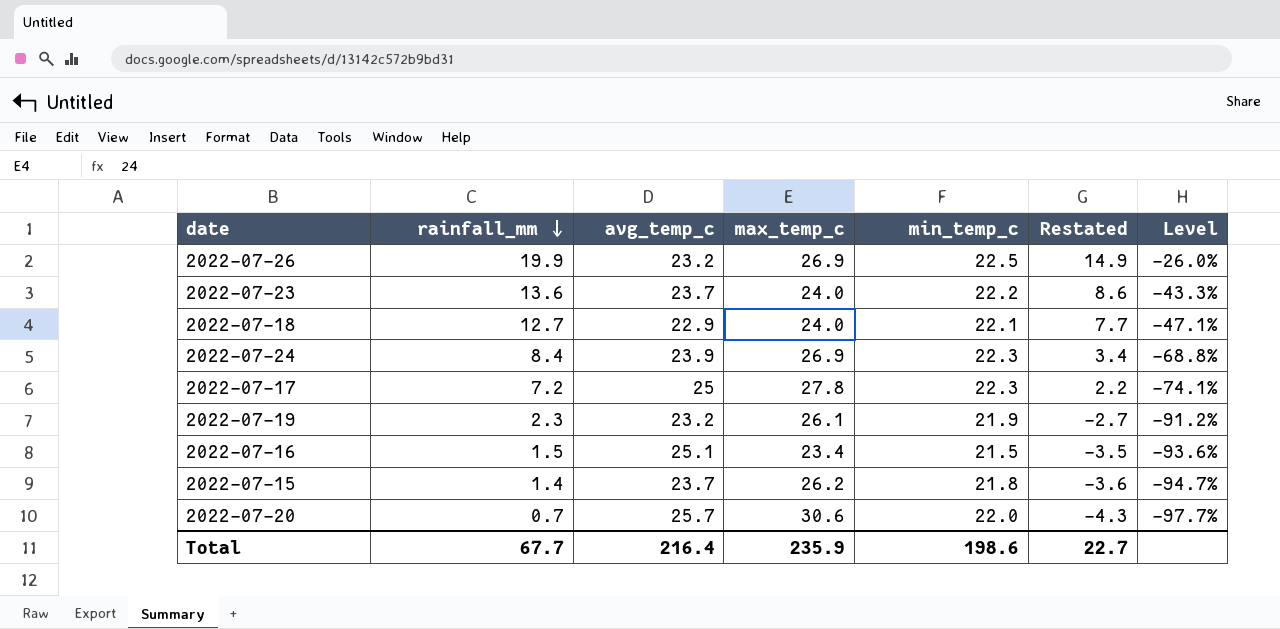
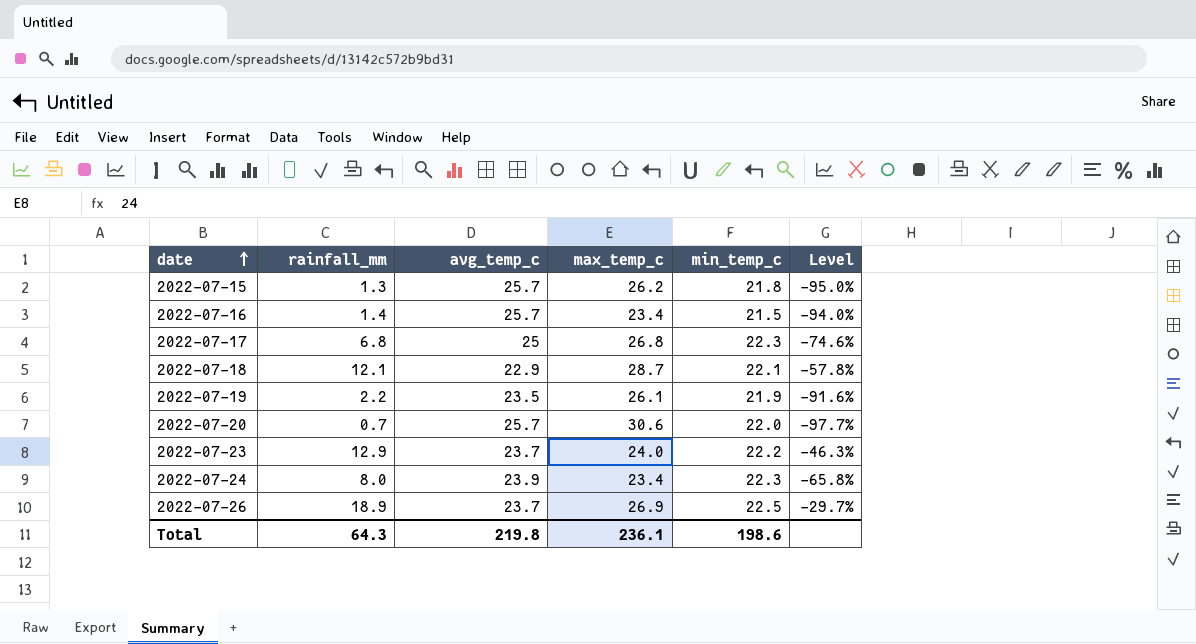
row order: rainfall_mm descending -> date ascending
column Restated | formula: [rainfall_mm] - 5 -> none
2022-07-15 | rainfall_mm: 1.4 -> 1.3
2022-07-15 | avg_temp_c: 23.7 -> 25.7
2022-07-15 | Level: -94.7% -> -95.0%
2022-07-16 | rainfall_mm: 1.5 -> 1.4
2022-07-16 | avg_temp_c: 25.1 -> 25.7
2022-07-16 | Level: -93.6% -> -94.0%
2022-07-17 | rainfall_mm: 7.2 -> 6.8
2022-07-17 | max_temp_c: 27.8 -> 26.8
2022-07-17 | Level: -74.1% -> -74.6%
2022-07-18 | rainfall_mm: 12.7 -> 12.1
2022-07-18 | max_temp_c: 24.0 -> 28.7
2022-07-18 | Level: -47.1% -> -57.8%
2022-07-19 | rainfall_mm: 2.3 -> 2.2
2022-07-19 | avg_temp_c: 23.2 -> 23.5
2022-07-19 | Level: -91.2% -> -91.6%
2022-07-23 | rainfall_mm: 13.6 -> 12.9
2022-07-23 | Level: -43.3% -> -46.3%
2022-07-24 | rainfall_mm: 8.4 -> 8.0
2022-07-24 | max_temp_c: 26.9 -> 23.4
2022-07-24 | Level: -68.8% -> -65.8%
2022-07-26 | rainfall_mm: 19.9 -> 18.9
2022-07-26 | avg_temp_c: 23.2 -> 23.7
2022-07-26 | Level: -26.0% -> -29.7%
Total | rainfall_mm: 67.7 -> 64.3
Total | avg_temp_c: 216.4 -> 219.8
Total | max_temp_c: 235.9 -> 236.1

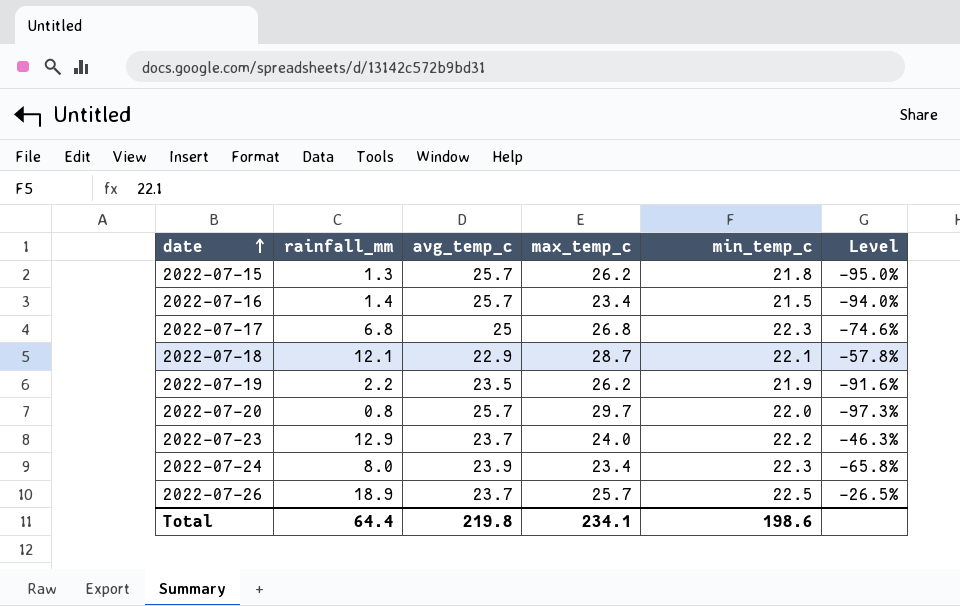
2022-07-19 | max_temp_c: 26.1 -> 26.2
2022-07-20 | rainfall_mm: 0.7 -> 0.8
2022-07-20 | max_temp_c: 30.6 -> 29.7
2022-07-20 | Level: -97.7% -> -97.3%
2022-07-26 | max_temp_c: 26.9 -> 25.7
2022-07-26 | Level: -29.7% -> -26.5%
Total | rainfall_mm: 64.3 -> 64.4
Total | max_temp_c: 236.1 -> 234.1

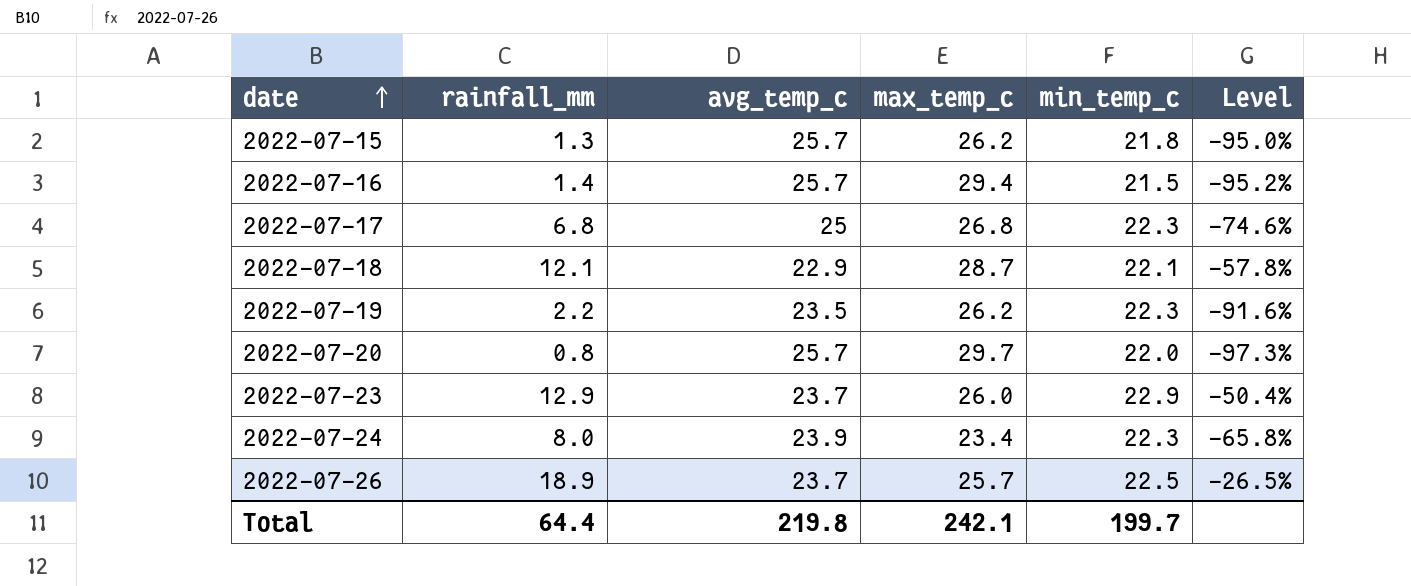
2022-07-16 | max_temp_c: 23.4 -> 29.4
2022-07-16 | Level: -94.0% -> -95.2%
2022-07-19 | min_temp_c: 21.9 -> 22.3
2022-07-23 | max_temp_c: 24.0 -> 26.0
2022-07-23 | min_temp_c: 22.2 -> 22.9
2022-07-23 | Level: -46.3% -> -50.4%
Total | max_temp_c: 234.1 -> 242.1
Total | min_temp_c: 198.6 -> 199.7

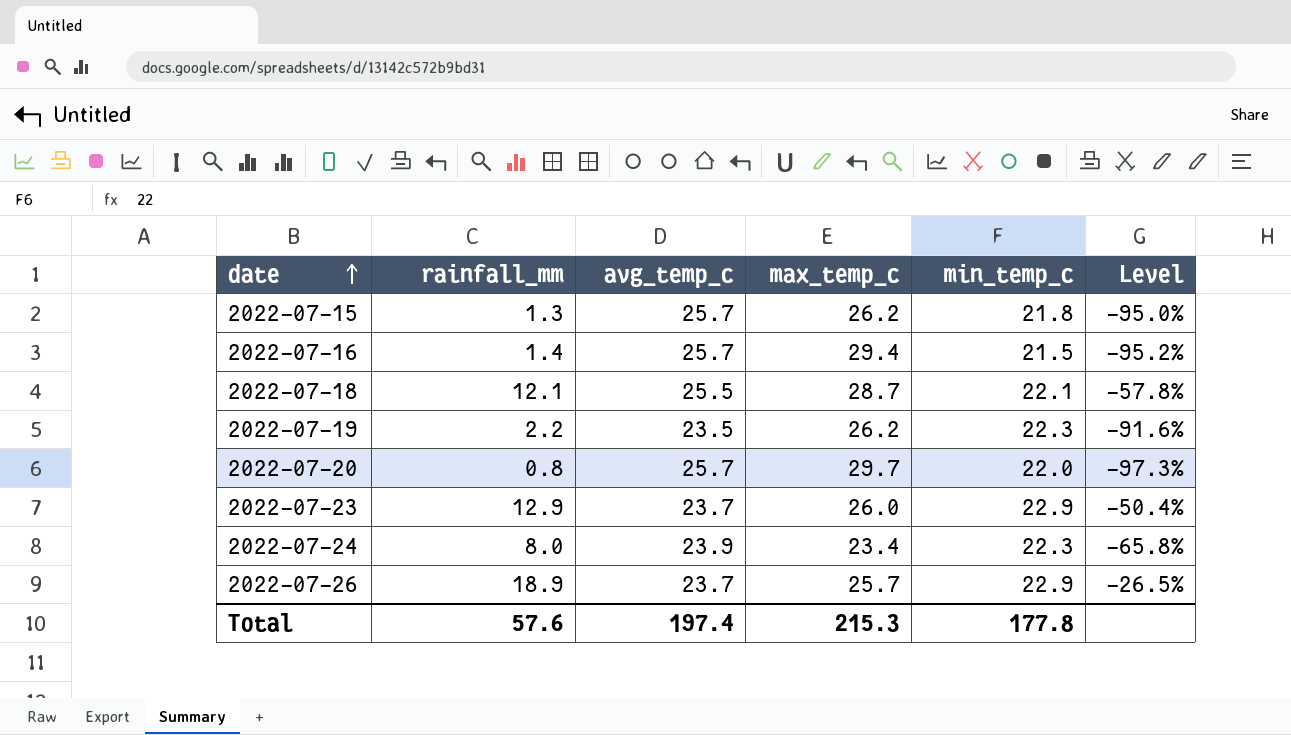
row 2022-07-17: 6.8 | 25 | 26.8 | 22.3 | -74.6% -> none
2022-07-18 | avg_temp_c: 22.9 -> 25.5
2022-07-26 | min_temp_c: 22.5 -> 22.9
Total | rainfall_mm: 64.4 -> 57.6
Total | avg_temp_c: 219.8 -> 197.4
Total | max_temp_c: 242.1 -> 215.3
Total | min_temp_c: 199.7 -> 177.8

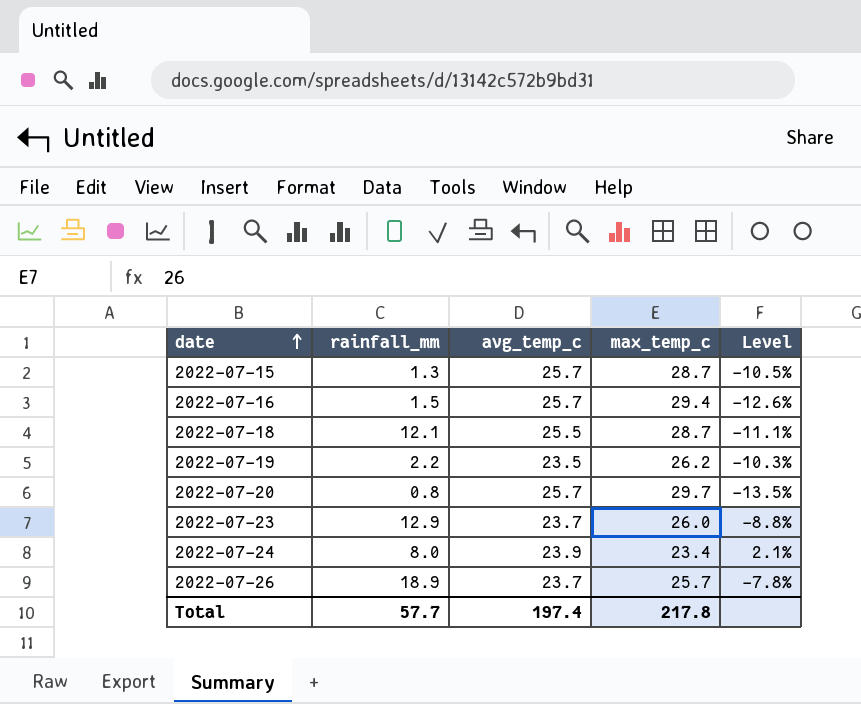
column min_temp_c | position: 5 -> none
column Level | formula: ([rainfall_mm] - [max_temp_c]) / [max_temp_c] -> ([avg_temp_c] - [max_temp_c]) / [max_temp_c]
2022-07-15 | max_temp_c: 26.2 -> 28.7
2022-07-16 | rainfall_mm: 1.4 -> 1.5
Total | rainfall_mm: 57.6 -> 57.7
Total | max_temp_c: 215.3 -> 217.8

